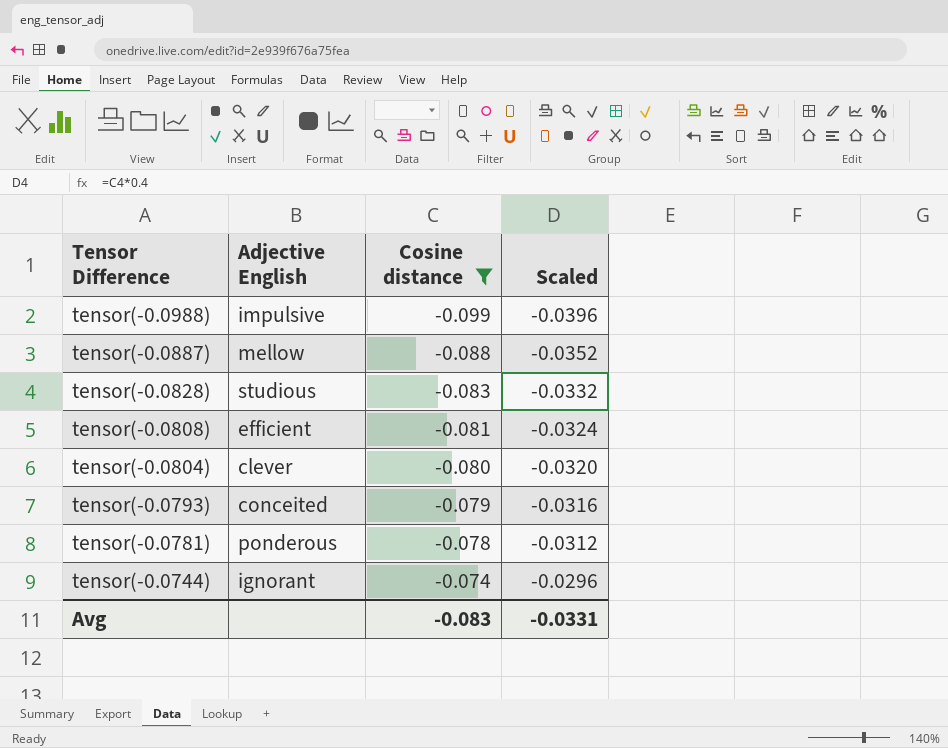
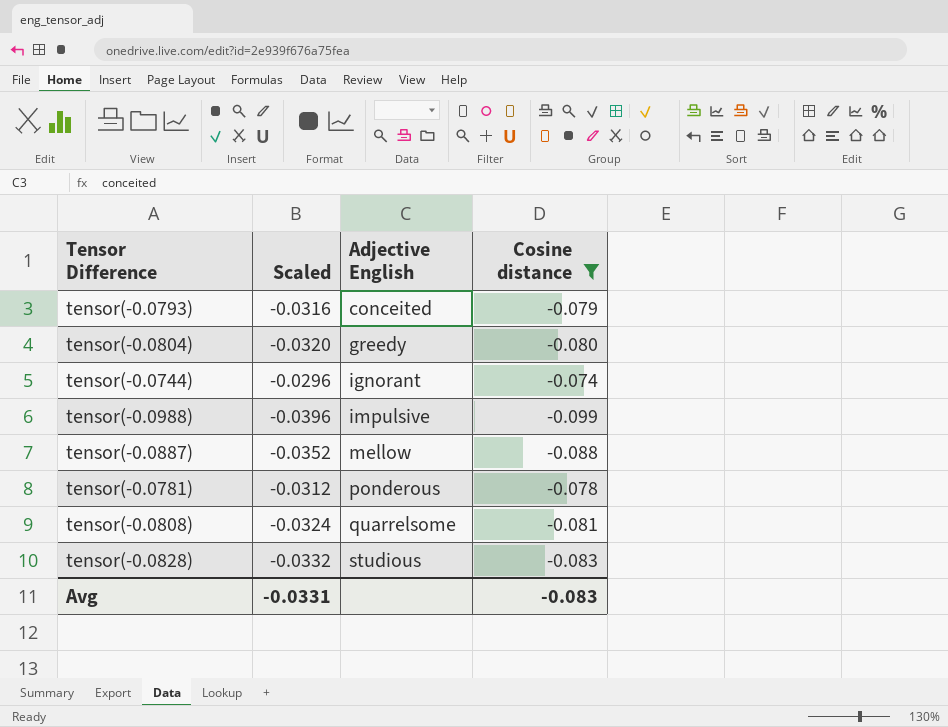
row order: Tensor Difference descending -> Adjective English ascending
column Scaled | position: 4 -> 2
tensor(-0.0804) | Adjective English: clever -> greedy
tensor(-0.0808) | Adjective English: efficient -> quarrelsome

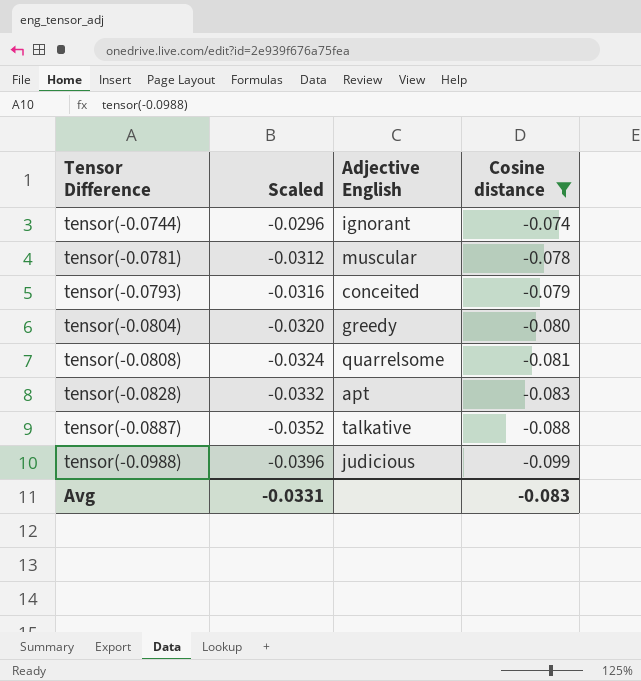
row order: Adjective English ascending -> Tensor Difference ascending
tensor(-0.0781) | Adjective English: ponderous -> muscular
tensor(-0.0828) | Adjective English: studious -> apt
tensor(-0.0887) | Adjective English: mellow -> talkative
tensor(-0.0988) | Adjective English: impulsive -> judicious

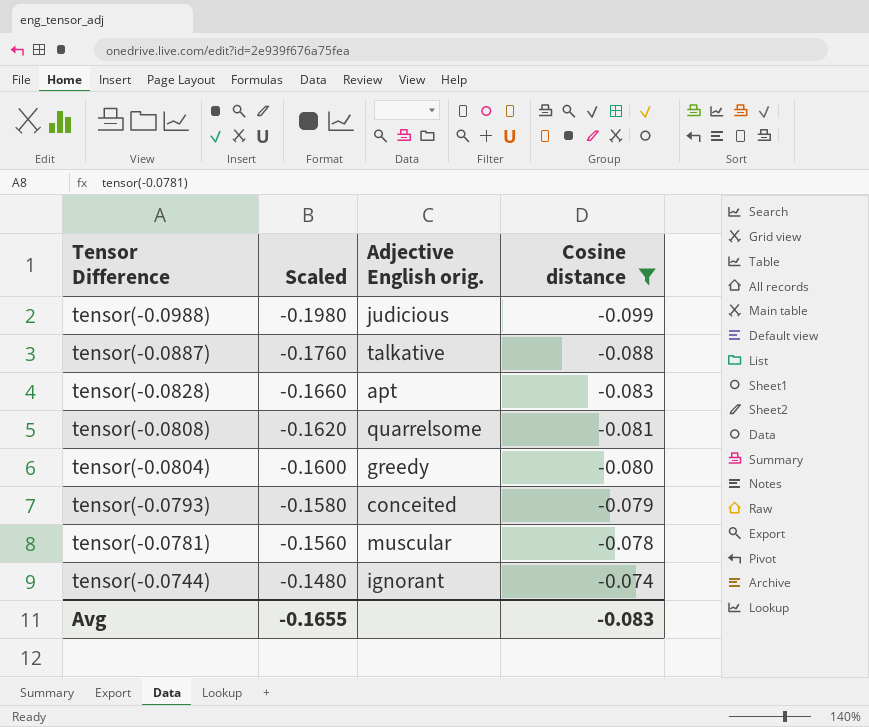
row order: Tensor Difference ascending -> Tensor Difference descending
column Scaled | formula: [Cosine distance] * 0.4 -> [Cosine distance] * 2
column name: Adjective English -> Adjective English orig.
Avg | Scaled: -0.0331 -> -0.1655

